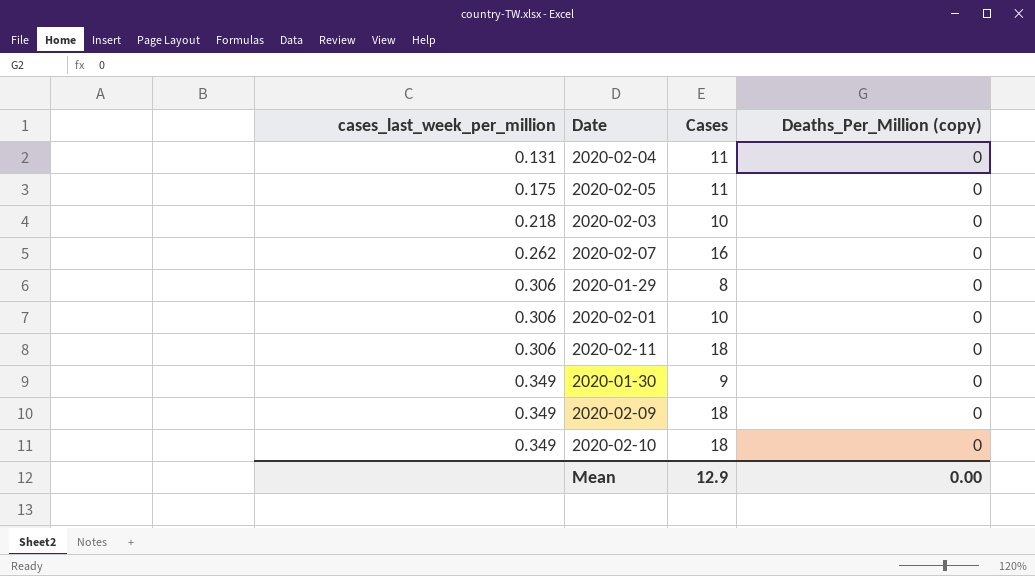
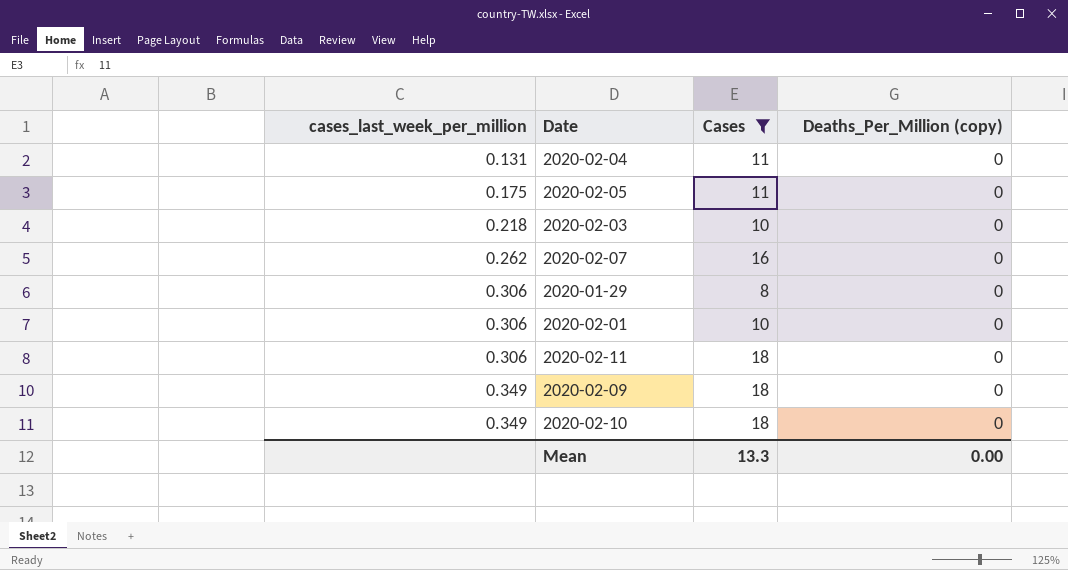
filter: none -> Cases != 9
Mean | Cases: 12.9 -> 13.3

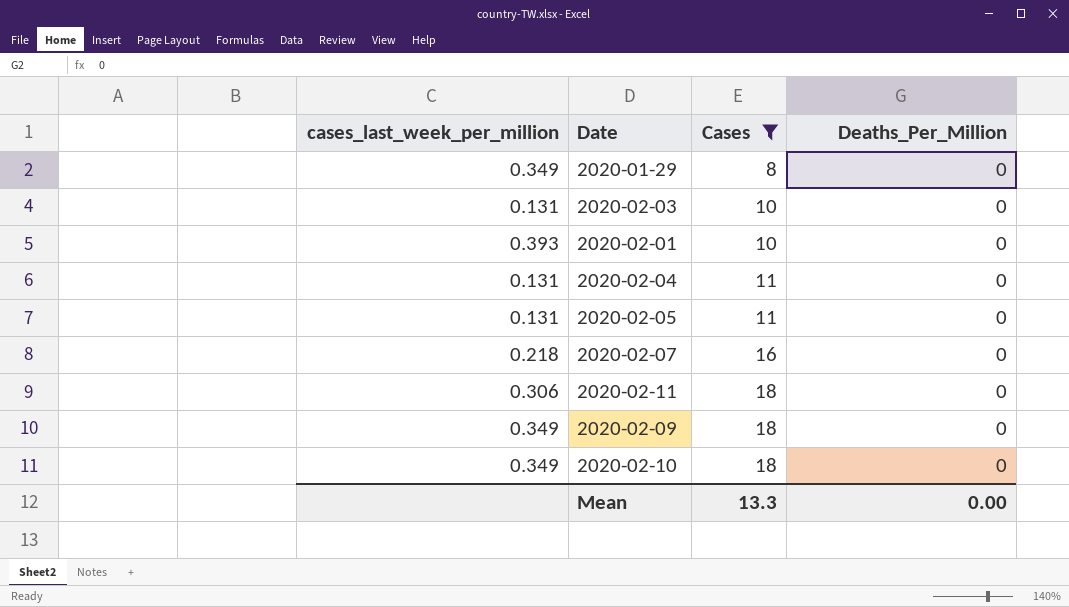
row order: cases_last_week_per_million ascending -> Cases ascending
column name: Deaths_Per_Million (copy) -> Deaths_Per_Million
2020-01-29 | cases_last_week_per_million: 0.306 -> 0.349
2020-02-03 | cases_last_week_per_million: 0.218 -> 0.131
2020-02-01 | cases_last_week_per_million: 0.306 -> 0.393
2020-02-05 | cases_last_week_per_million: 0.175 -> 0.131
2020-02-07 | cases_last_week_per_million: 0.262 -> 0.218

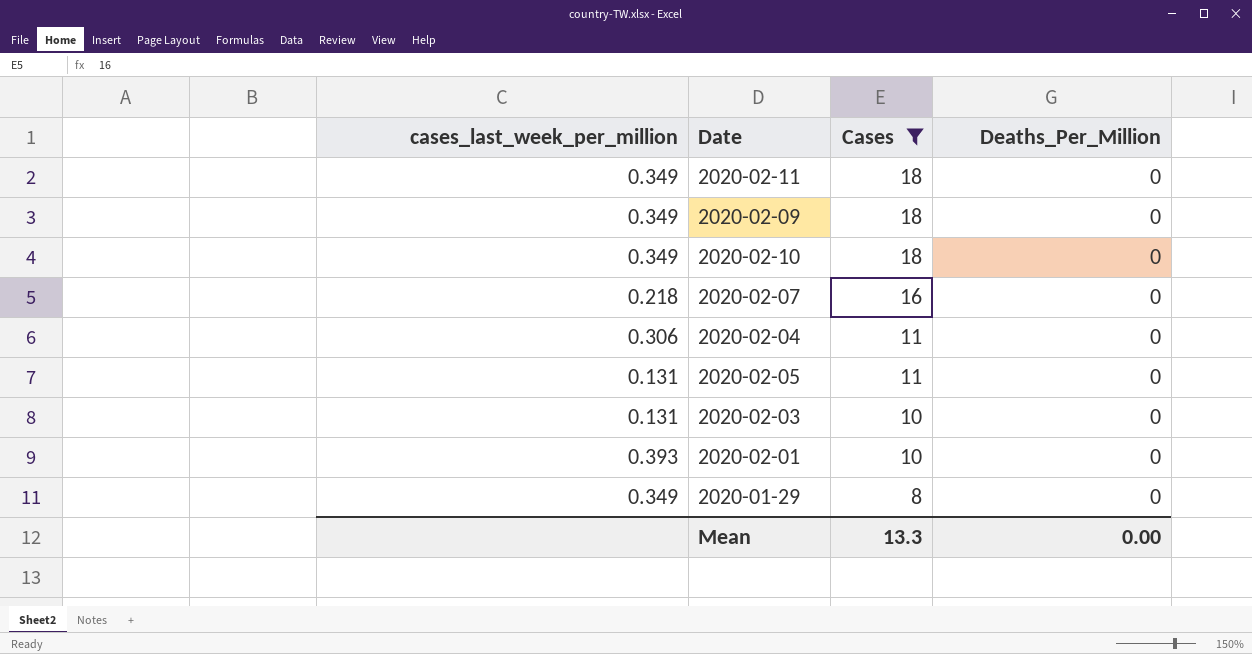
row order: Cases ascending -> Cases descending
2020-02-11 | cases_last_week_per_million: 0.306 -> 0.349
2020-02-04 | cases_last_week_per_million: 0.131 -> 0.306

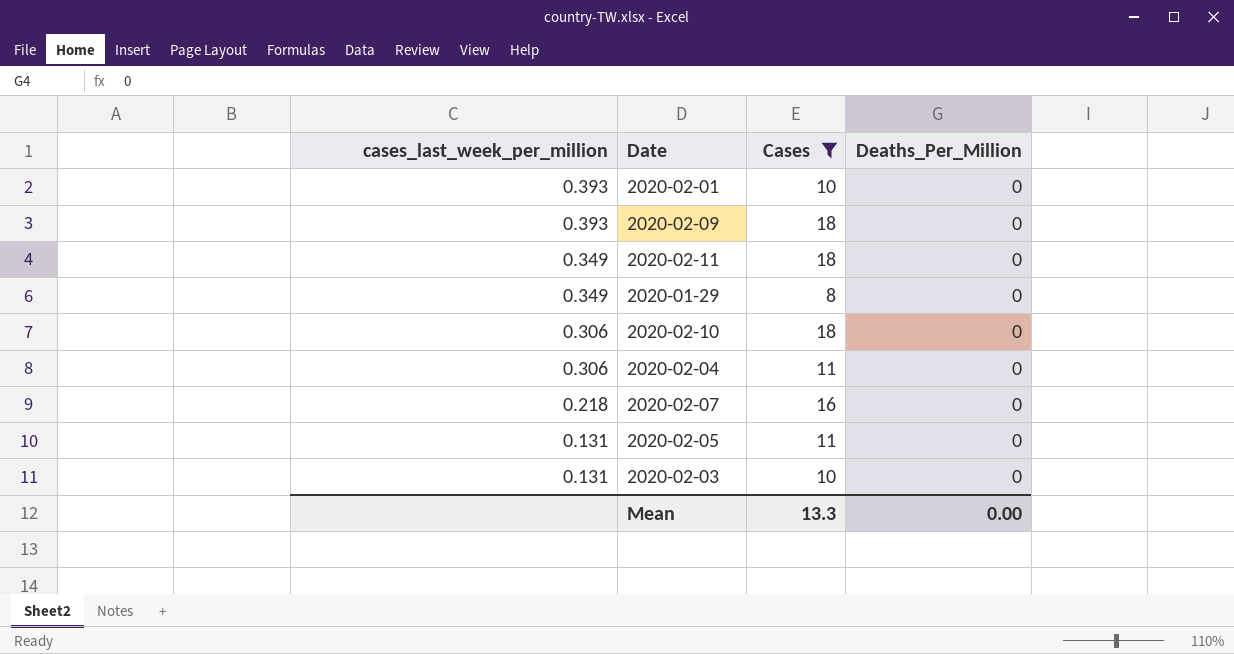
row order: Cases descending -> cases_last_week_per_million descending
2020-02-09 | cases_last_week_per_million: 0.349 -> 0.393
2020-02-10 | cases_last_week_per_million: 0.349 -> 0.306

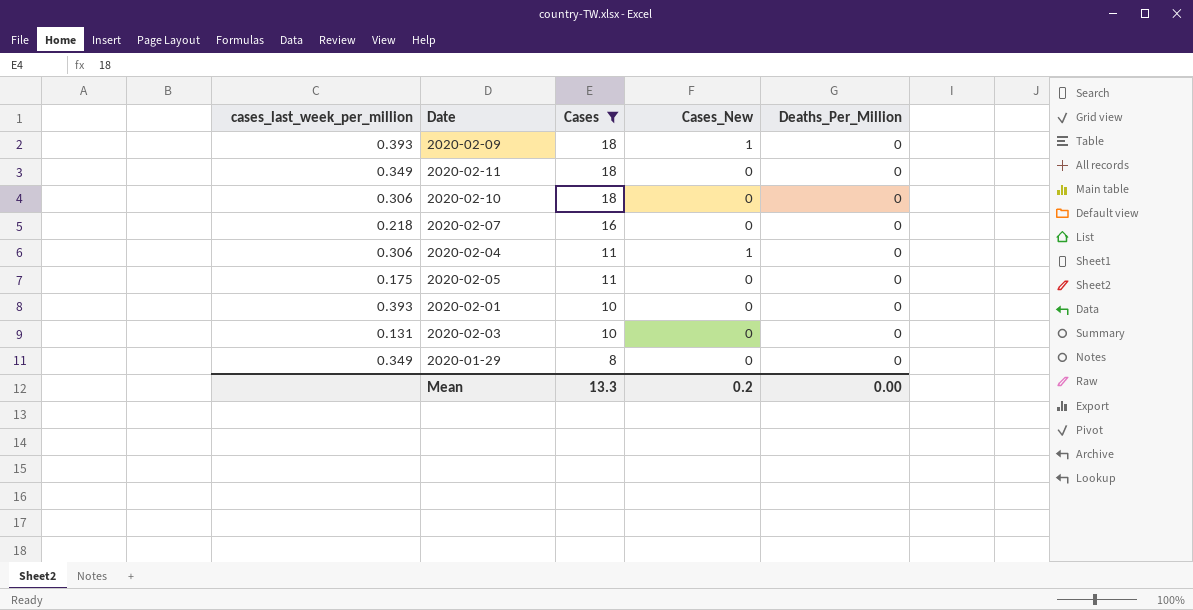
row order: cases_last_week_per_million descending -> Cases descending
column Cases_New | position: none -> 4
2020-02-05 | cases_last_week_per_million: 0.131 -> 0.175

